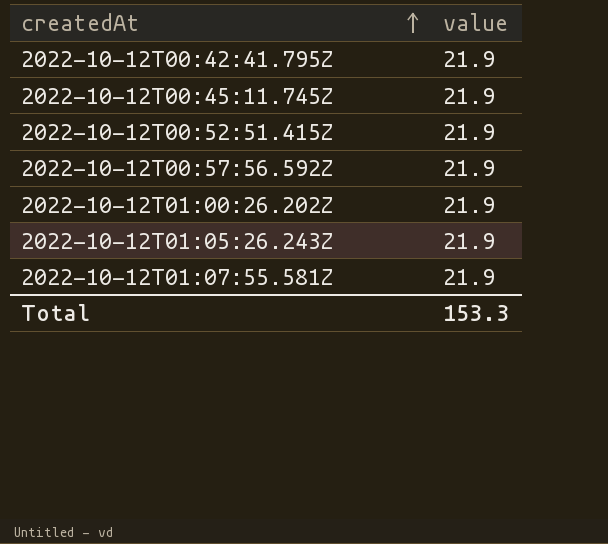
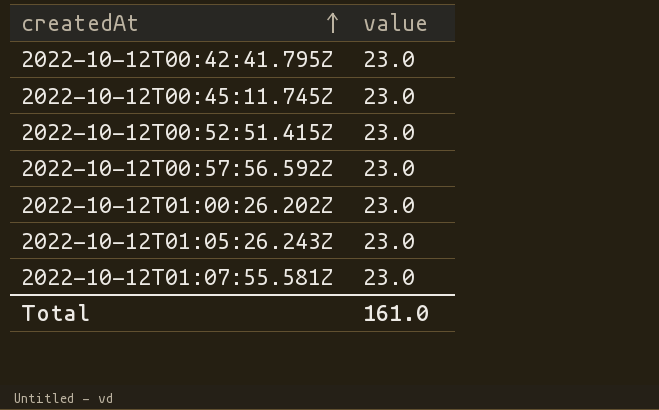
2022-10-12T00:42:41.795Z | value: 21.9 -> 23.0
2022-10-12T00:45:11.745Z | value: 21.9 -> 23.0
2022-10-12T00:52:51.415Z | value: 21.9 -> 23.0
2022-10-12T00:57:56.592Z | value: 21.9 -> 23.0
2022-10-12T01:00:26.202Z | value: 21.9 -> 23.0
2022-10-12T01:05:26.243Z | value: 21.9 -> 23.0
2022-10-12T01:07:55.581Z | value: 21.9 -> 23.0
Total | value: 153.3 -> 161.0

